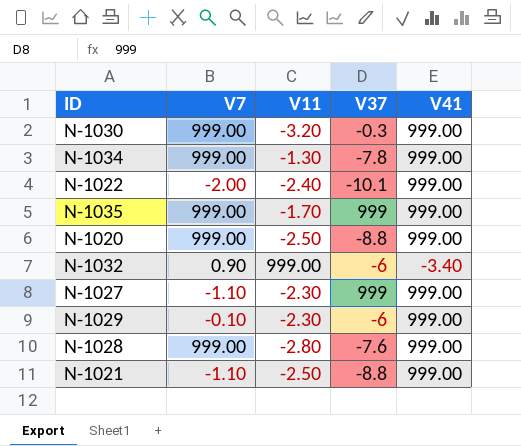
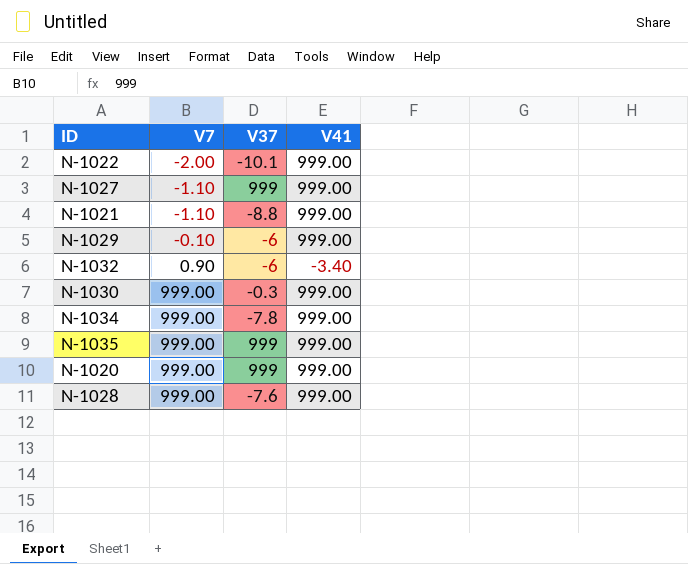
row order: none -> V7 ascending
column V11 | position: 3 -> none
N-1020 | V37: -8.8 -> 999

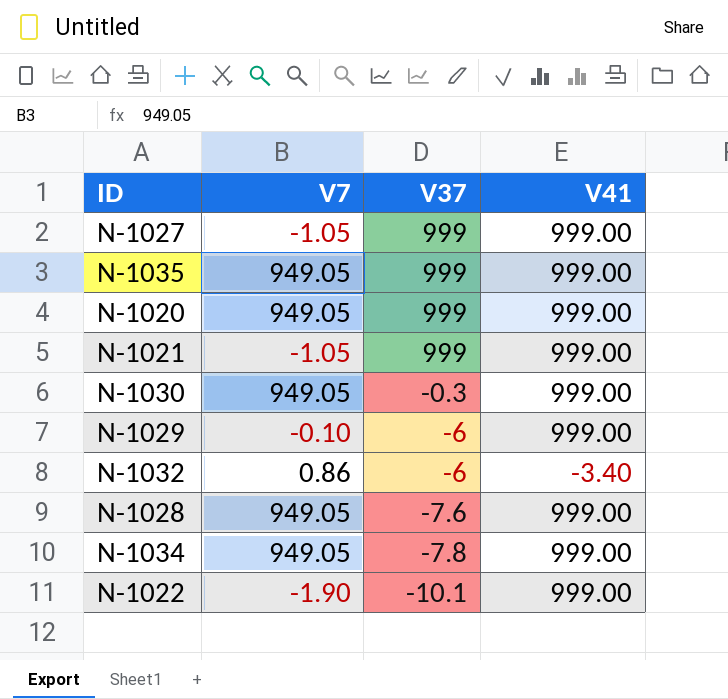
row order: V7 ascending -> V37 descending
N-1027 | V7: -1.10 -> -1.05
N-1035 | V7: 999.00 -> 949.05
N-1020 | V7: 999.00 -> 949.05
N-1021 | V7: -1.10 -> -1.05
N-1021 | V37: -8.8 -> 999
N-1030 | V7: 999.00 -> 949.05
N-1032 | V7: 0.90 -> 0.86
N-1028 | V7: 999.00 -> 949.05
N-1034 | V7: 999.00 -> 949.05
N-1022 | V7: -2.00 -> -1.90

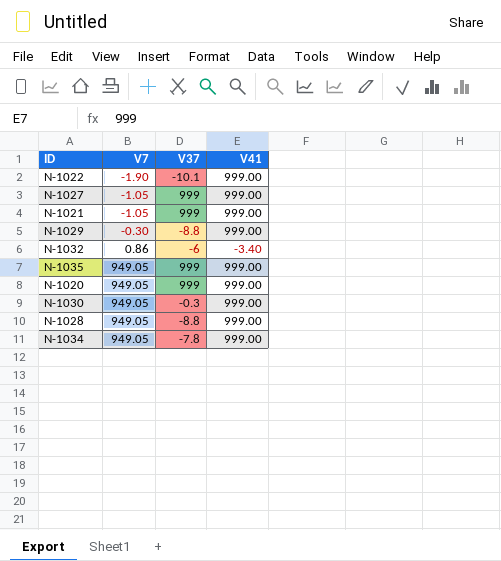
row order: V37 descending -> V7 ascending
N-1029 | V7: -0.10 -> -0.30
N-1029 | V37: -6 -> -8.8
N-1028 | V37: -7.6 -> -8.8

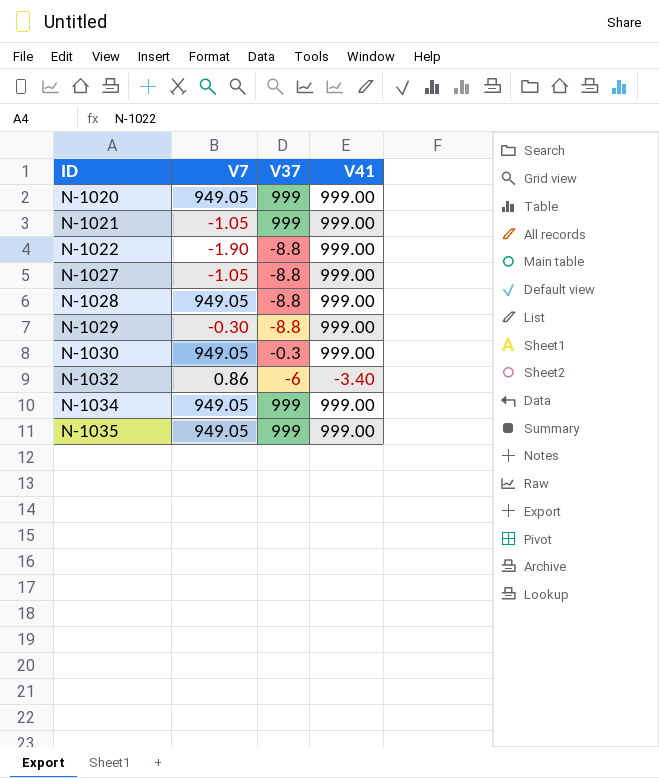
row order: V7 ascending -> ID ascending
N-1022 | V37: -10.1 -> -8.8
N-1027 | V37: 999 -> -8.8
N-1034 | V37: -7.8 -> 999

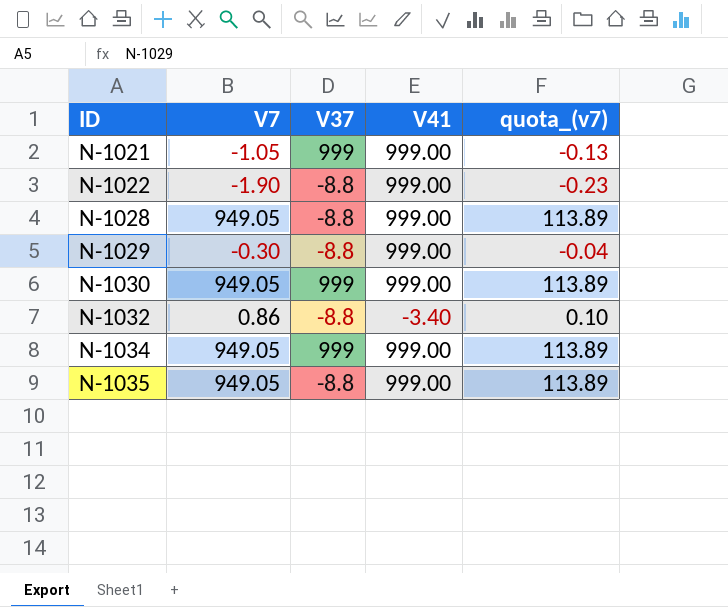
column quota_(v7) | formula: none -> [V7] * 0.12
row N-1020: 949.05 | 999 | 999.00 -> none
row N-1027: -1.05 | -8.8 | 999.00 -> none
N-1030 | V37: -0.3 -> 999
N-1032 | V37: -6 -> -8.8
N-1035 | V37: 999 -> -8.8

